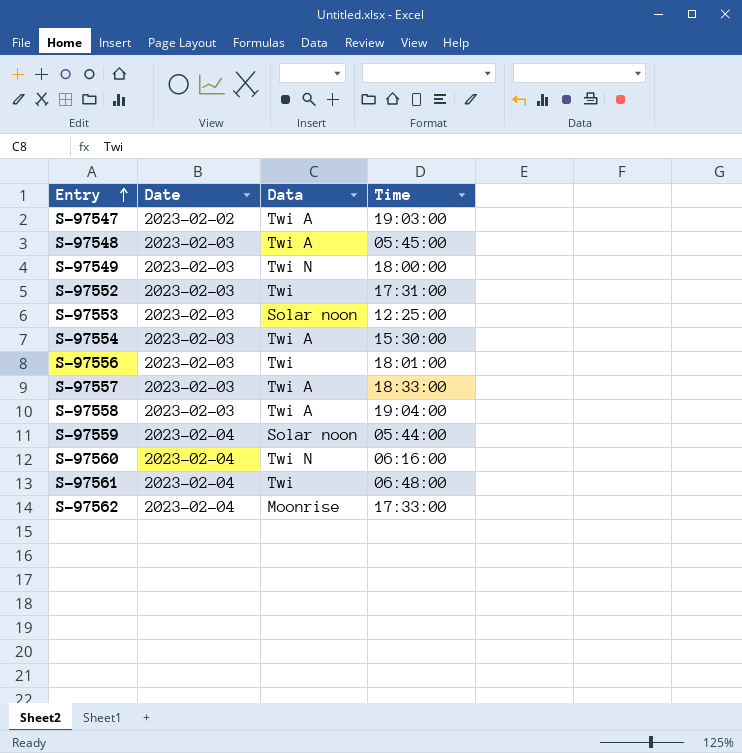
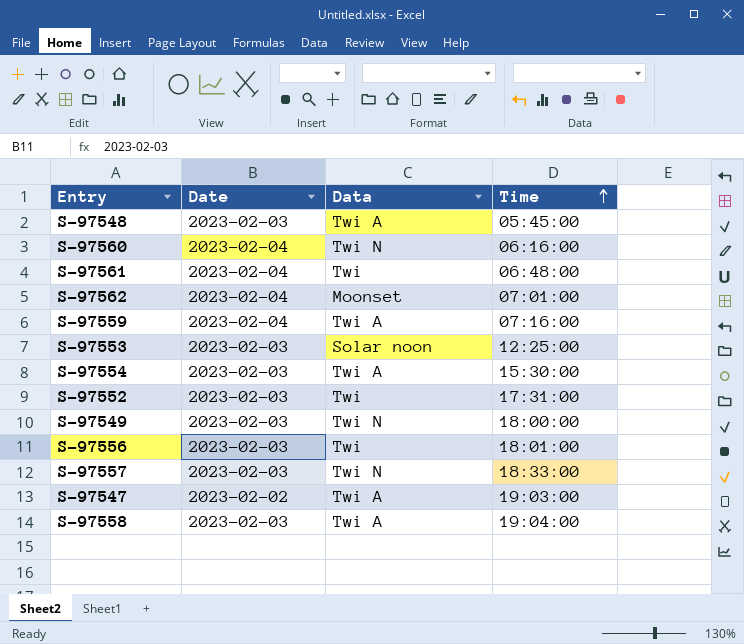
row order: Entry ascending -> Time ascending
S-97562 | Data: Moonrise -> Moonset
S-97562 | Time: 17:33:00 -> 07:01:00
S-97559 | Data: Solar noon -> Twi A
S-97559 | Time: 05:44:00 -> 07:16:00
S-97557 | Data: Twi A -> Twi N

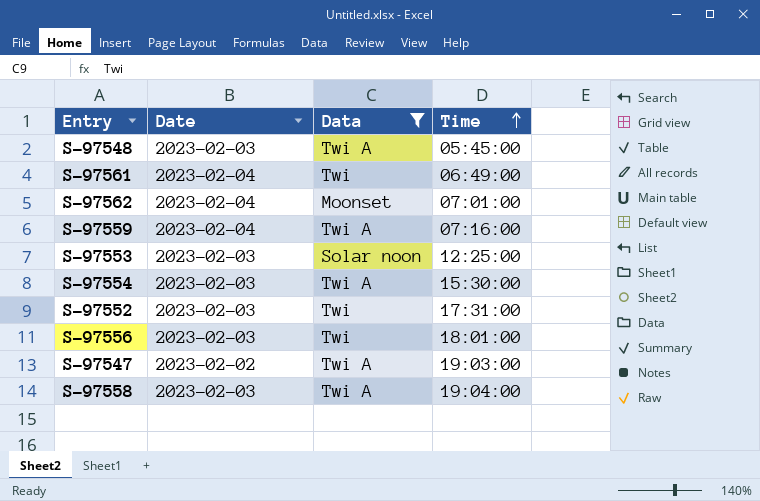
filter: none -> Data != Twi N
S-97561 | Time: 06:48:00 -> 06:49:00

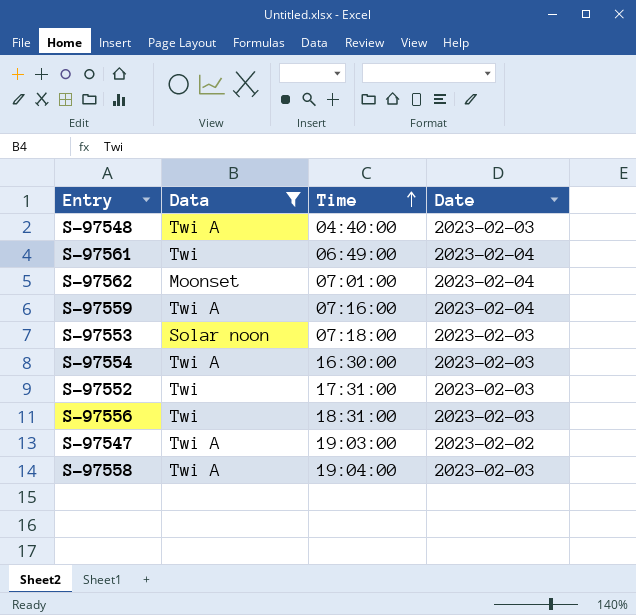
column Date | position: 2 -> 4
S-97548 | Time: 05:45:00 -> 04:40:00
S-97553 | Time: 12:25:00 -> 07:18:00
S-97554 | Time: 15:30:00 -> 16:30:00
S-97556 | Time: 18:01:00 -> 18:31:00

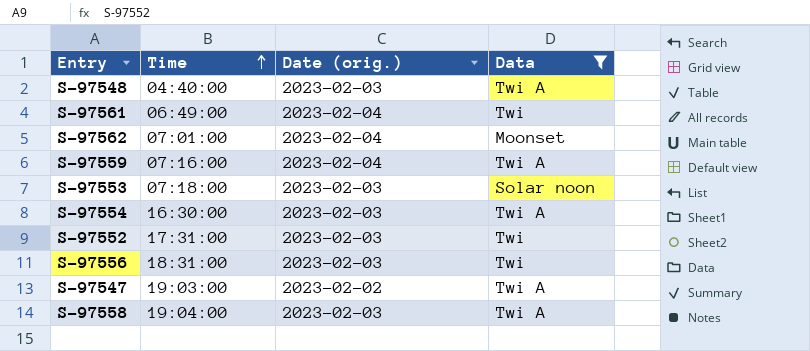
column name: Date -> Date (orig.)
column Data | position: 2 -> 4

